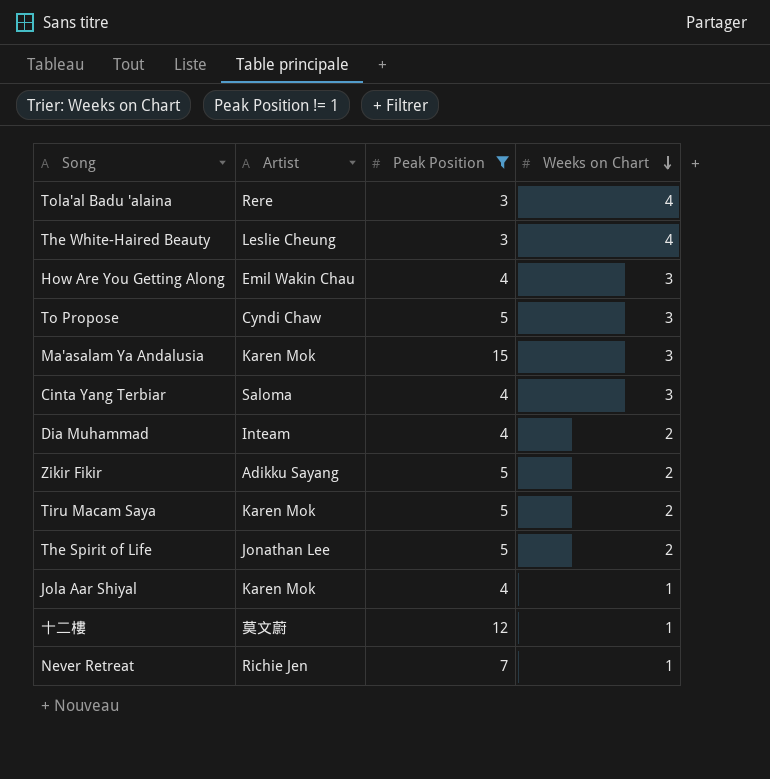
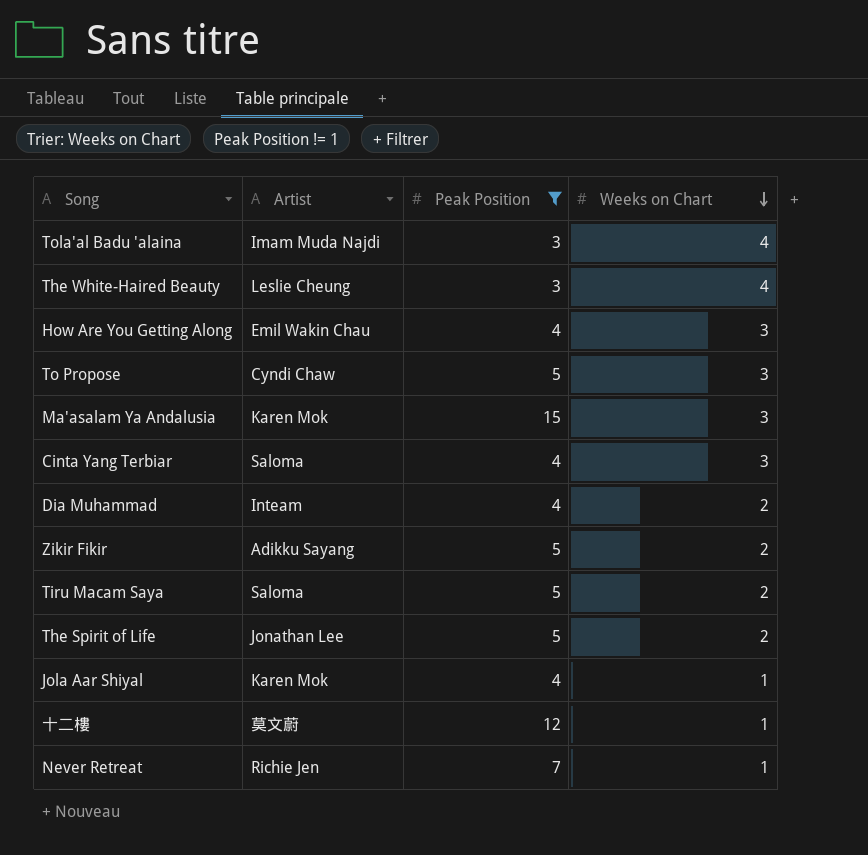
Tola'al Badu 'alaina | Artist: Rere -> Imam Muda Najdi
Tiru Macam Saya | Artist: Karen Mok -> Saloma

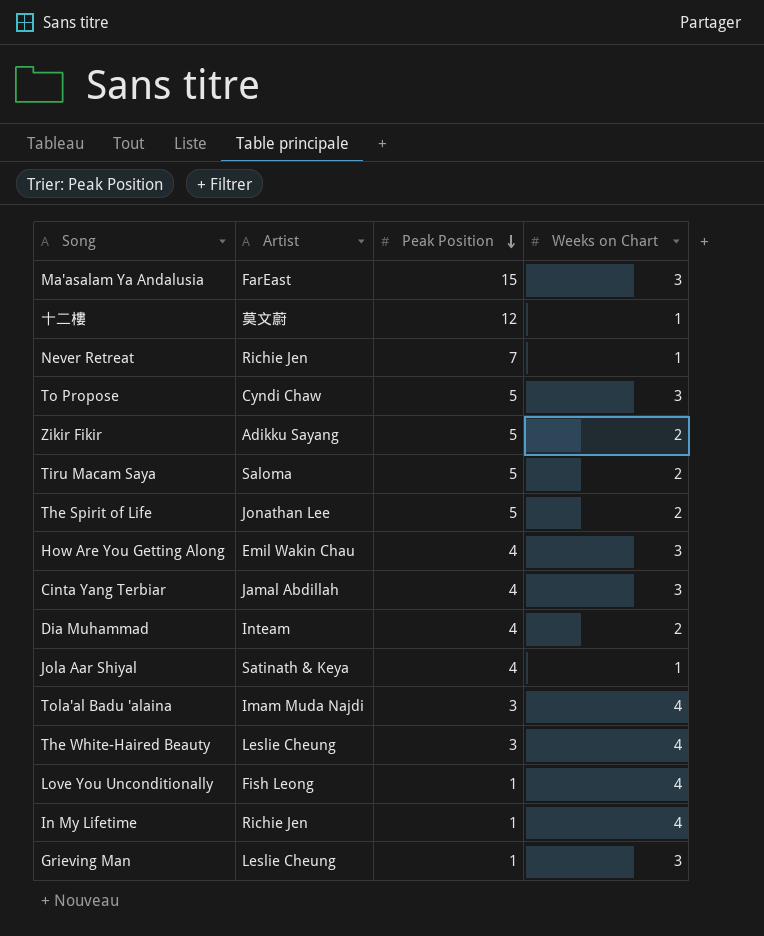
filter: Peak Position != 1 -> none
row order: Weeks on Chart descending -> Peak Position descending
Ma'asalam Ya Andalusia | Artist: Karen Mok -> FarEast
Cinta Yang Terbiar | Artist: Saloma -> Jamal Abdillah
Jola Aar Shiyal | Artist: Karen Mok -> Satinath & Keya

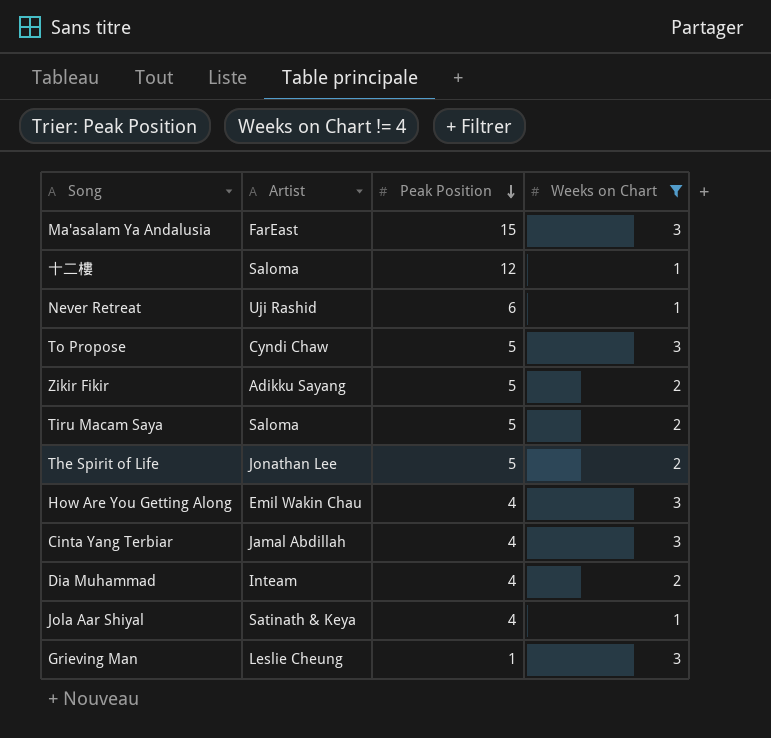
filter: none -> Weeks on Chart != 4
十二樓 | Artist: 莫文蔚 -> Saloma
Never Retreat | Artist: Richie Jen -> Uji Rashid
Never Retreat | Peak Position: 7 -> 6

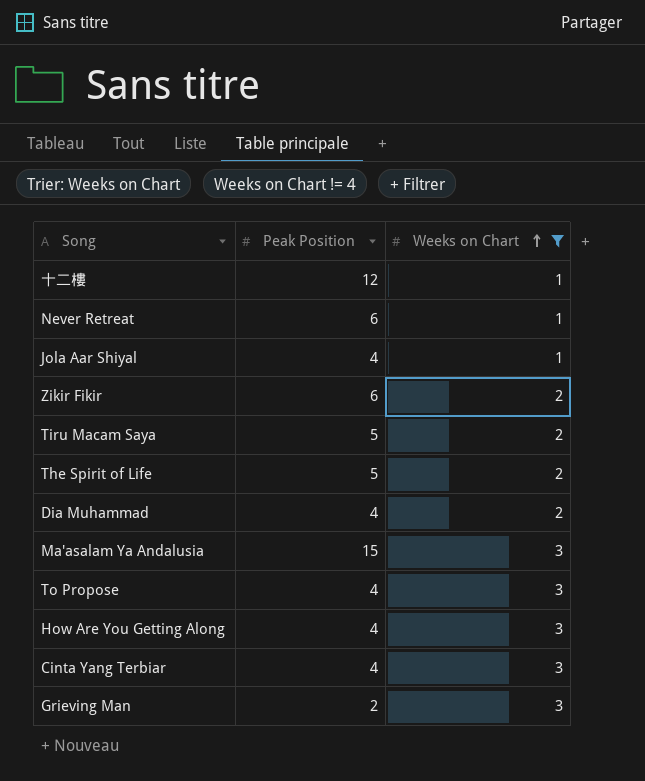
row order: Peak Position descending -> Weeks on Chart ascending
column Artist | position: 2 -> none
Zikir Fikir | Peak Position: 5 -> 6
To Propose | Peak Position: 5 -> 4
Grieving Man | Peak Position: 1 -> 2

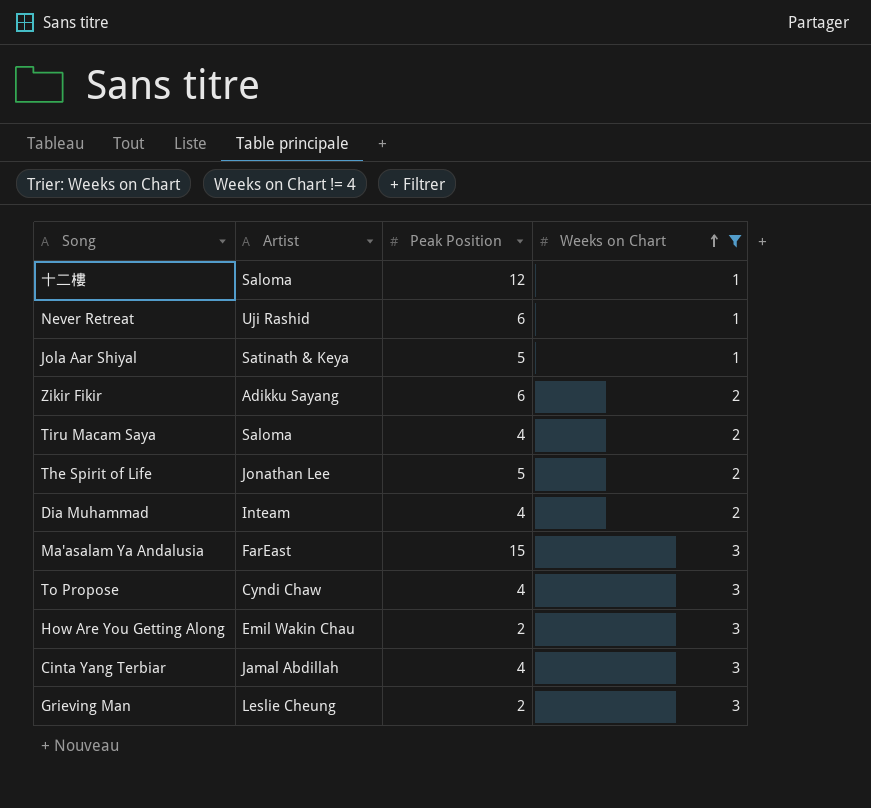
column Artist | position: none -> 2
Jola Aar Shiyal | Peak Position: 4 -> 5
Tiru Macam Saya | Peak Position: 5 -> 4
How Are You Getting Along | Peak Position: 4 -> 2

